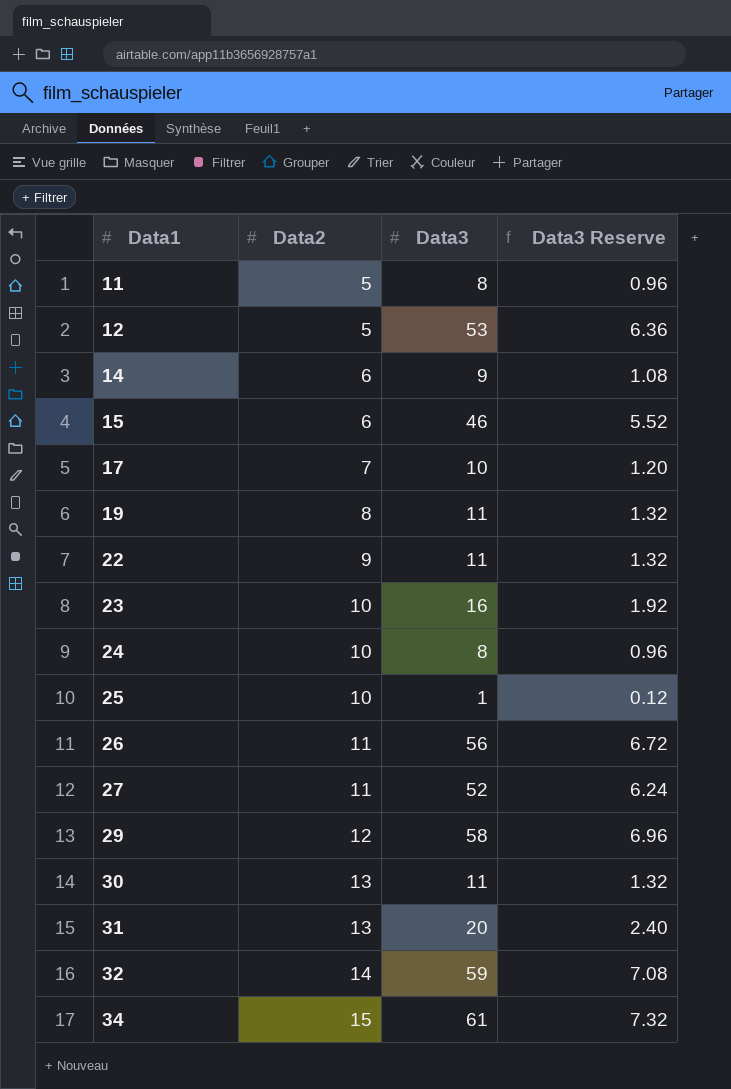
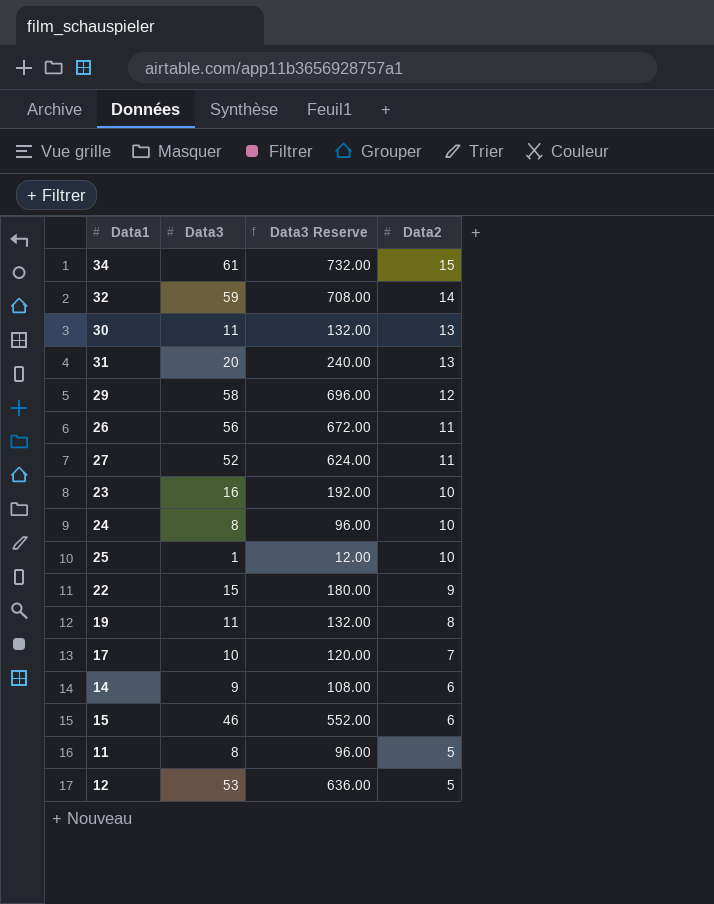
row order: Data1 ascending -> Data2 descending
column Data3 Reserve | formula: [Data3] * 0.12 -> [Data3] * 12
column Data2 | position: 2 -> 4
22 | Data3: 11 -> 15

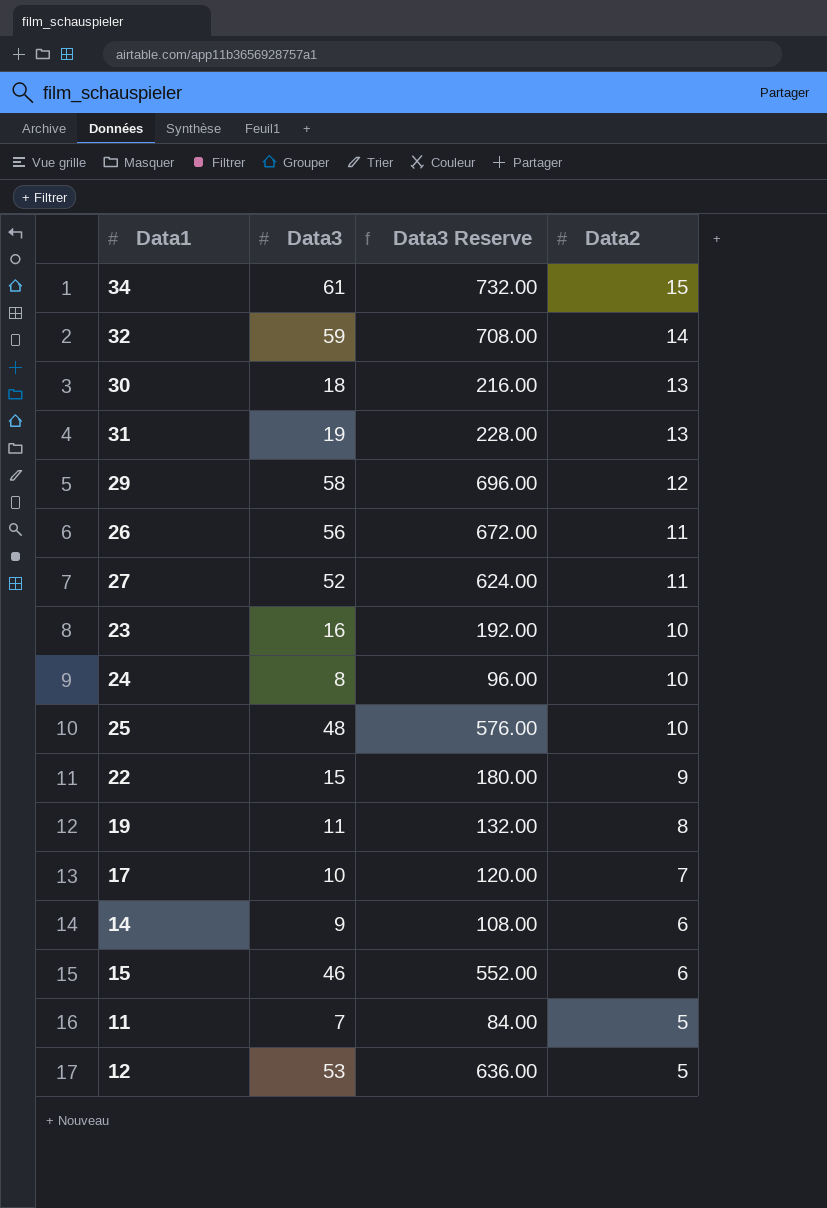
30 | Data3: 11 -> 18
30 | Data3 Reserve: 132.00 -> 216.00
31 | Data3: 20 -> 19
31 | Data3 Reserve: 240.00 -> 228.00
25 | Data3: 1 -> 48
25 | Data3 Reserve: 12.00 -> 576.00
11 | Data3: 8 -> 7
11 | Data3 Reserve: 96.00 -> 84.00

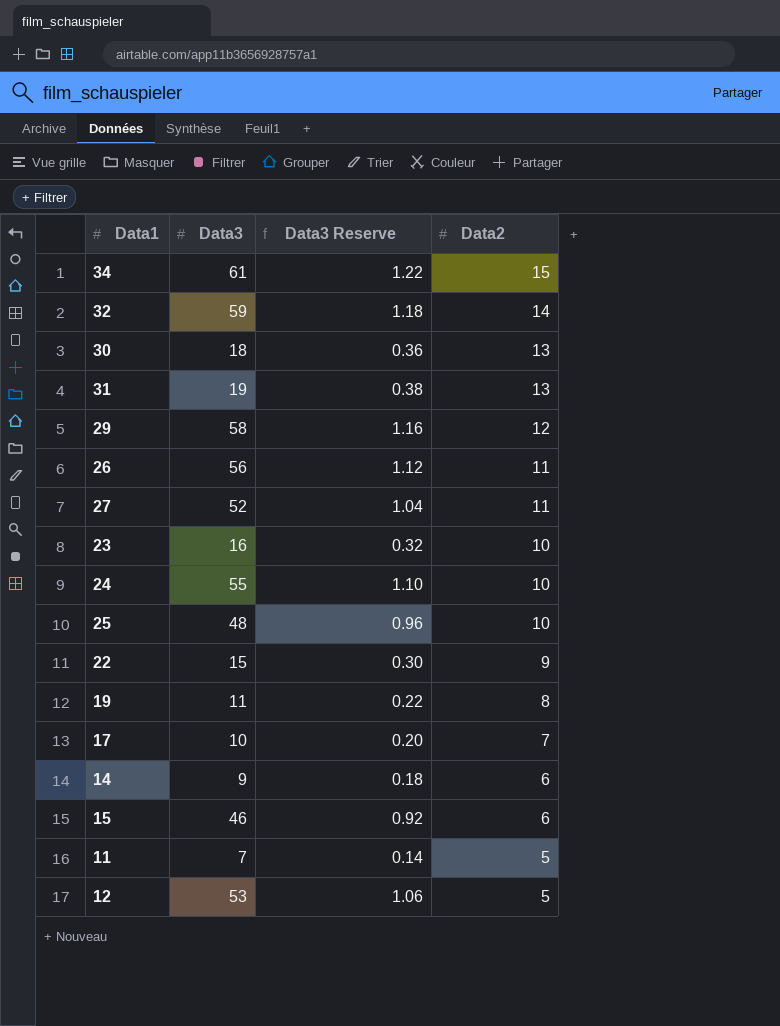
column Data3 Reserve | formula: [Data3] * 12 -> [Data3] * 0.02
24 | Data3: 8 -> 55

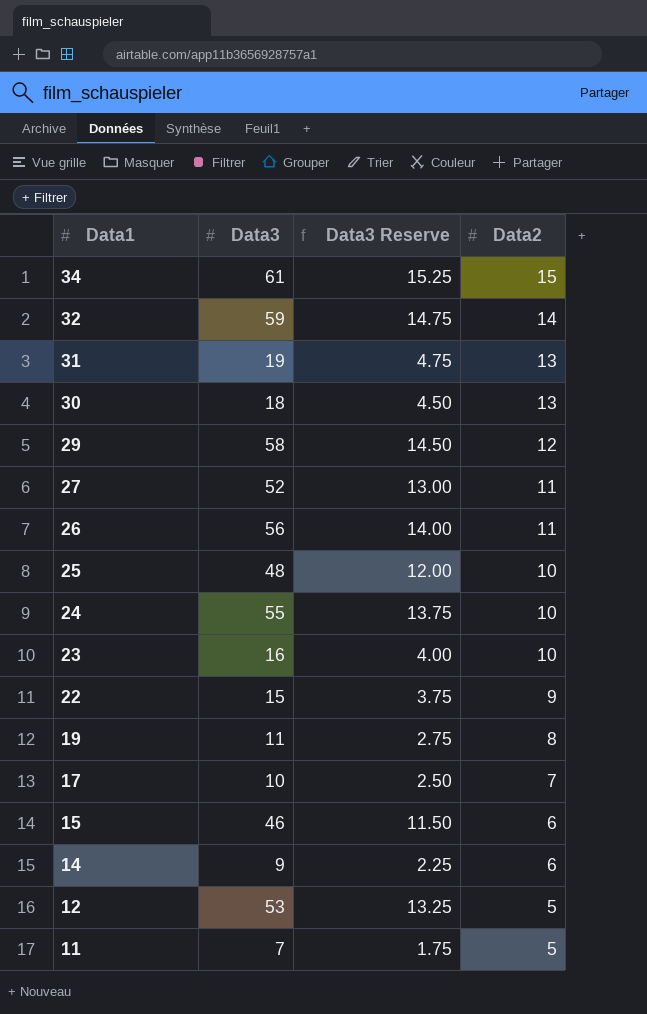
row order: Data2 descending -> Data1 descending
column Data3 Reserve | formula: [Data3] * 0.02 -> [Data3] * 0.25

